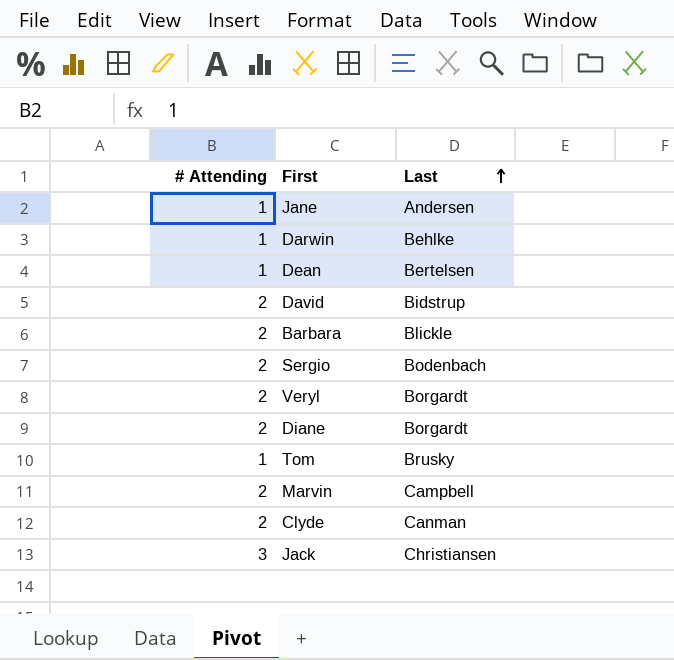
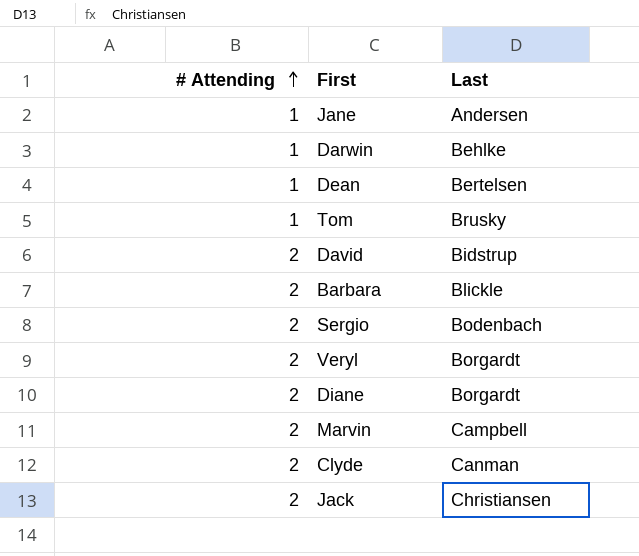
row order: Last ascending -> # Attending ascending
Jack | # Attending: 3 -> 2

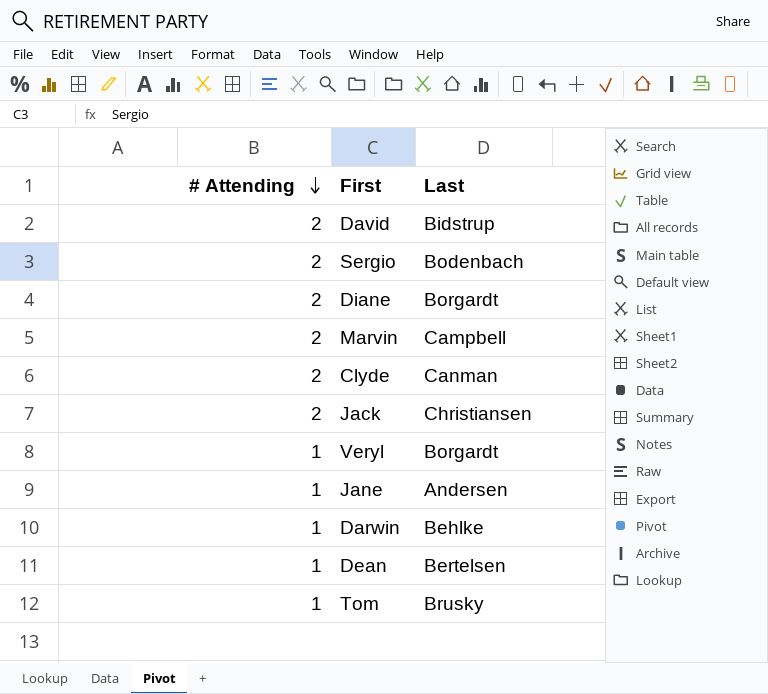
row order: # Attending ascending -> # Attending descending
row Barbara: 2 | Blickle -> none
Veryl | # Attending: 2 -> 1

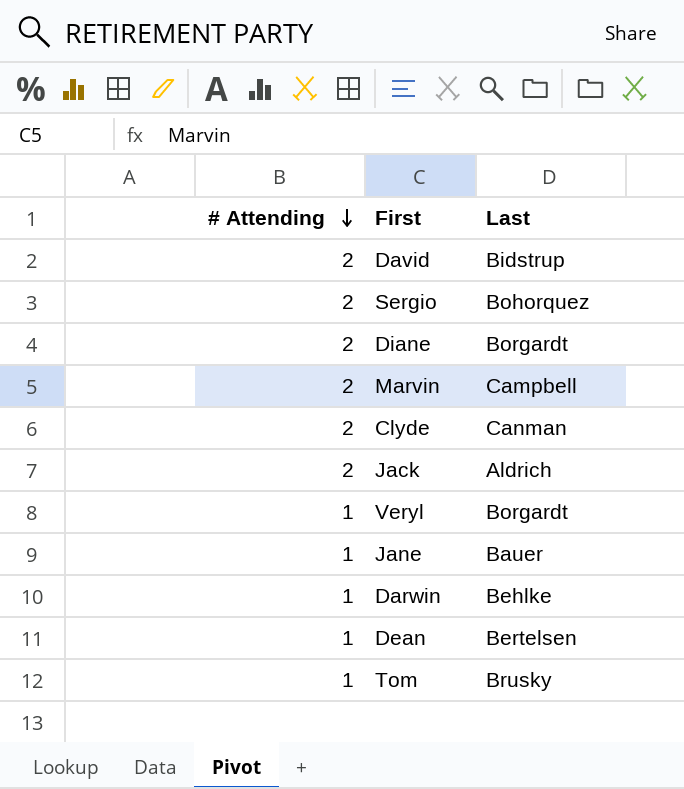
Sergio | Last: Bodenbach -> Bohorquez
Jack | Last: Christiansen -> Aldrich
Jane | Last: Andersen -> Bauer

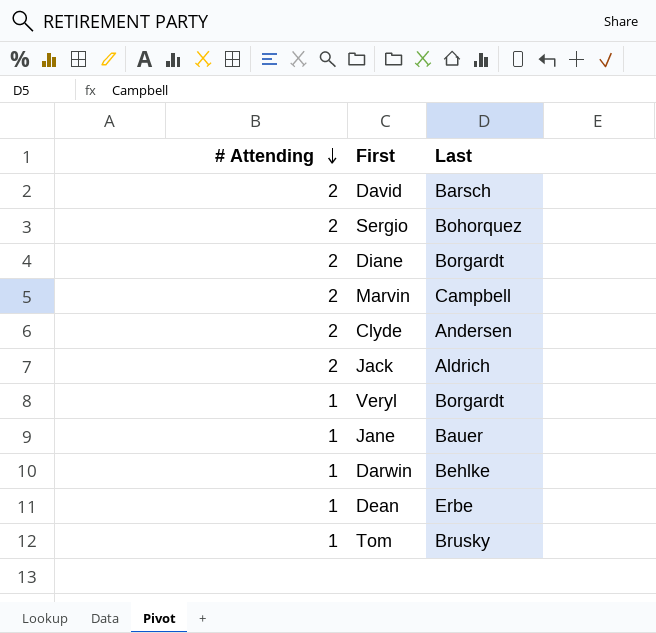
David | Last: Bidstrup -> Barsch
Clyde | Last: Canman -> Andersen
Dean | Last: Bertelsen -> Erbe

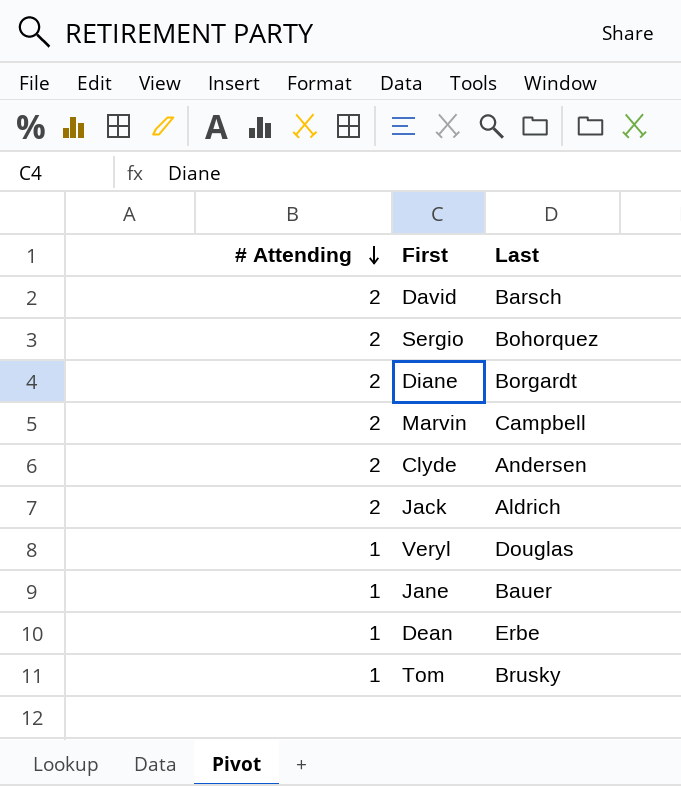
row Darwin: 1 | Behlke -> none
Veryl | Last: Borgardt -> Douglas

